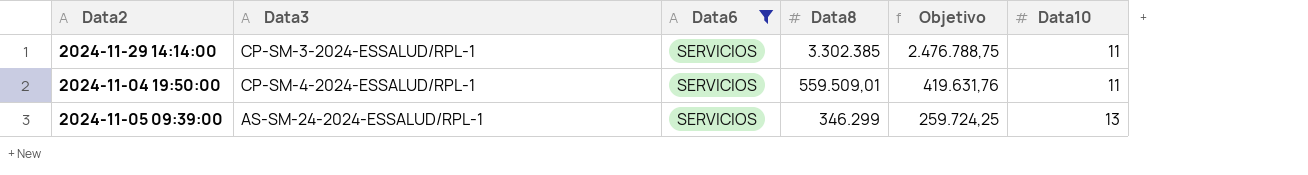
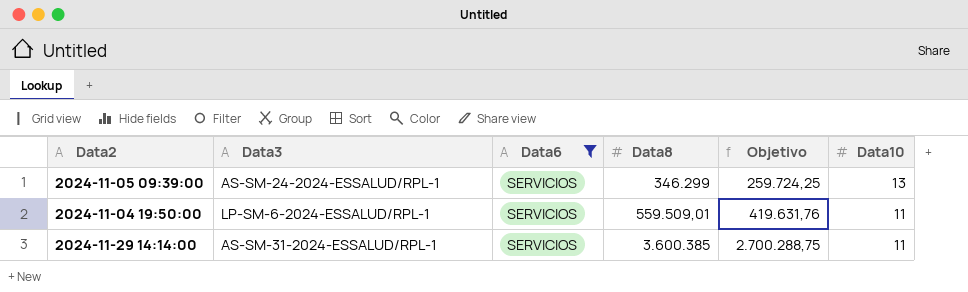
row order: Data8 descending -> Data8 ascending
2024-11-04 19:50:00 | Data3: CP-SM-4-2024-ESSALUD/RPL-1 -> LP-SM-6-2024-ESSALUD/RPL-1
2024-11-29 14:14:00 | Data3: CP-SM-3-2024-ESSALUD/RPL-1 -> AS-SM-31-2024-ESSALUD/RPL-1
2024-11-29 14:14:00 | Data8: 3.302.385 -> 3.600.385
2024-11-29 14:14:00 | Objetivo: 2.476.788,75 -> 2.700.288,75

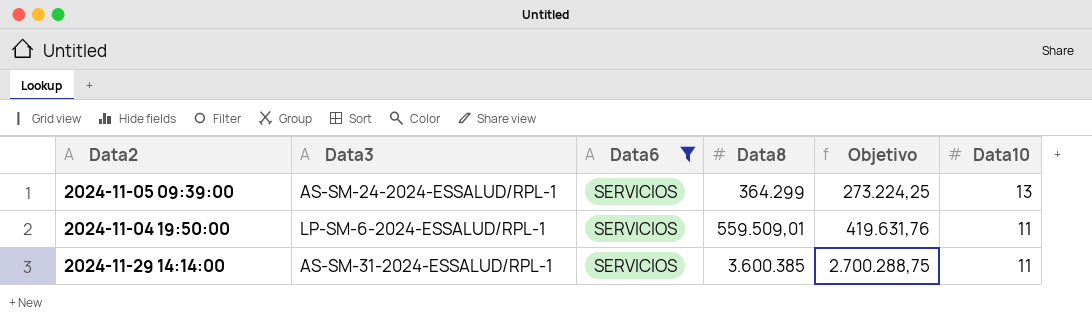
2024-11-05 09:39:00 | Data8: 346.299 -> 364.299
2024-11-05 09:39:00 | Objetivo: 259.724,25 -> 273.224,25

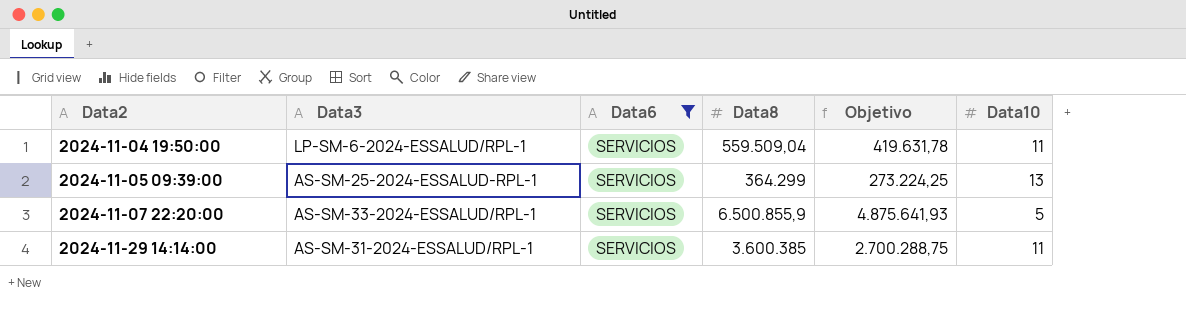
row order: Data8 ascending -> Data2 ascending
2024-11-04 19:50:00 | Data8: 559.509,01 -> 559.509,04
2024-11-04 19:50:00 | Objetivo: 419.631,76 -> 419.631,78
2024-11-05 09:39:00 | Data3: AS-SM-24-2024-ESSALUD/RPL-1 -> AS-SM-25-2024-ESSALUD-RPL-1
row 2024-11-07 22:20:00: none -> AS-SM-33-2024-ESSALUD/RPL-1 | SERVICIOS | 6.500.855,9 | 4.875.641,93 | 5

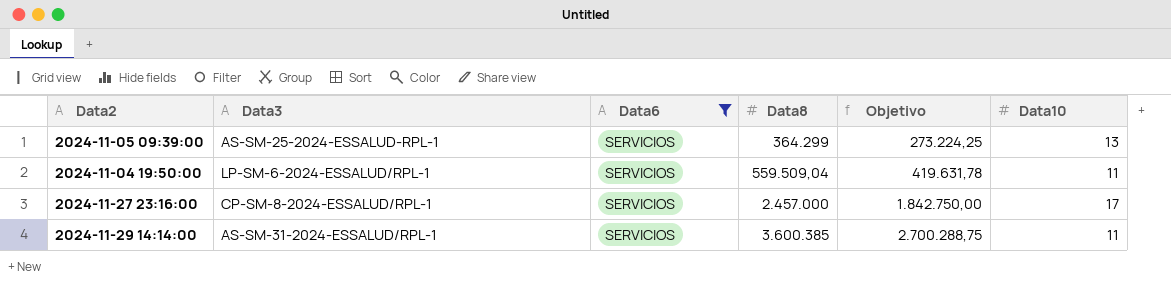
row order: Data2 ascending -> Data8 ascending
row 2024-11-07 22:20:00: AS-SM-33-2024-ESSALUD/RPL-1 | SERVICIOS | 6.500.855,9 | 4.875.641,93 | 5 -> none
row 2024-11-27 23:16:00: none -> CP-SM-8-2024-ESSALUD/RPL-1 | SERVICIOS | 2.457.000 | 1.842.750,00 | 17

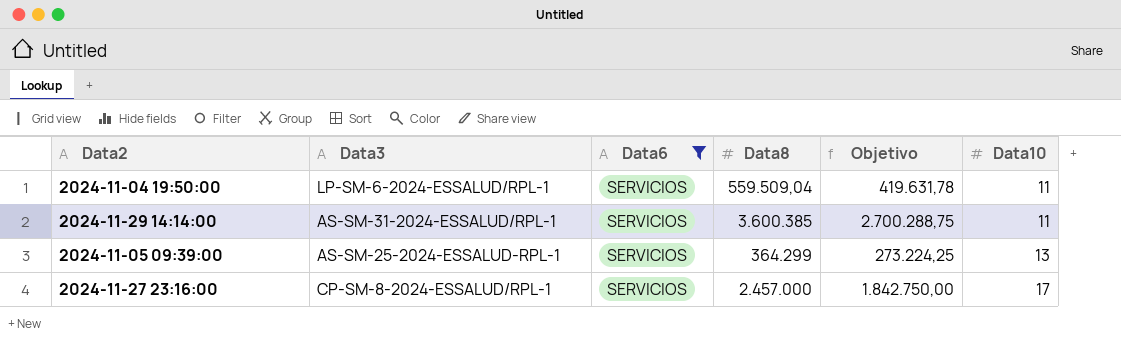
row order: Data8 ascending -> Data10 ascending

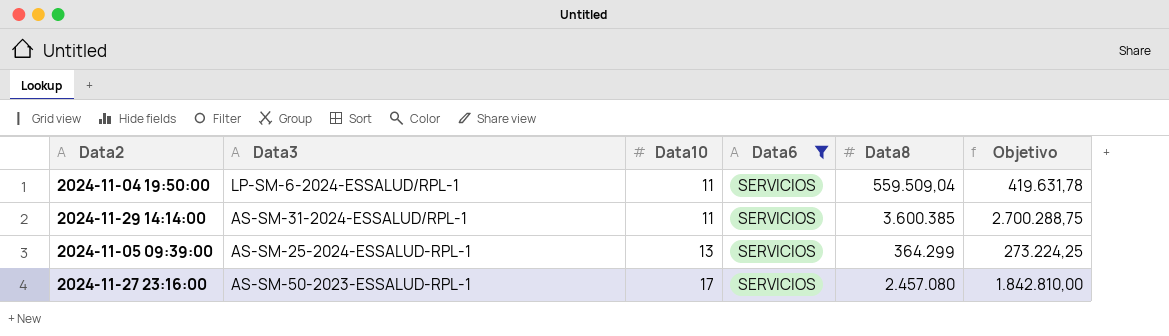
column Data10 | position: 6 -> 3
2024-11-27 23:16:00 | Data3: CP-SM-8-2024-ESSALUD/RPL-1 -> AS-SM-50-2023-ESSALUD-RPL-1
2024-11-27 23:16:00 | Data8: 2.457.000 -> 2.457.080
2024-11-27 23:16:00 | Objetivo: 1.842.750,00 -> 1.842.810,00

